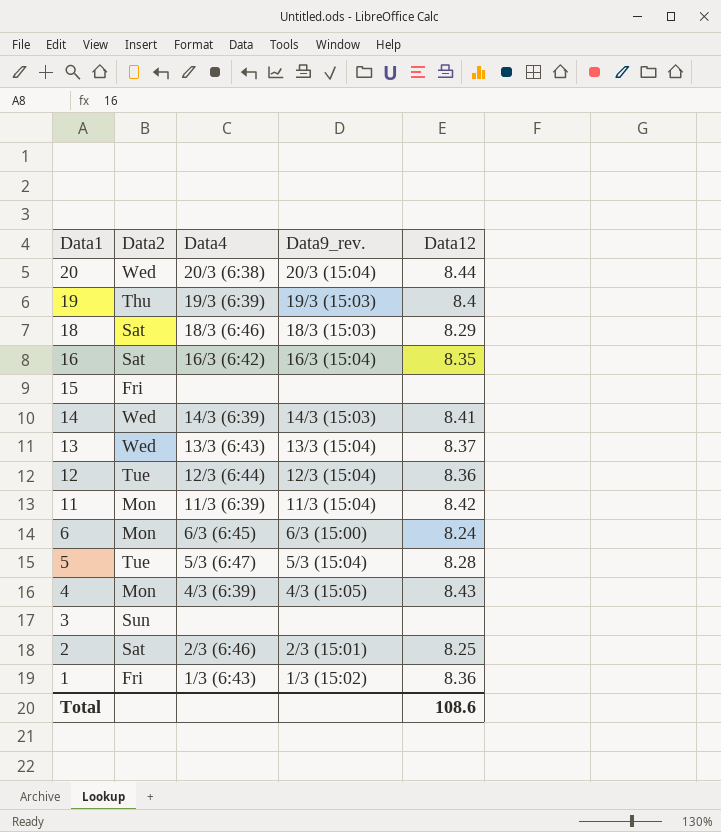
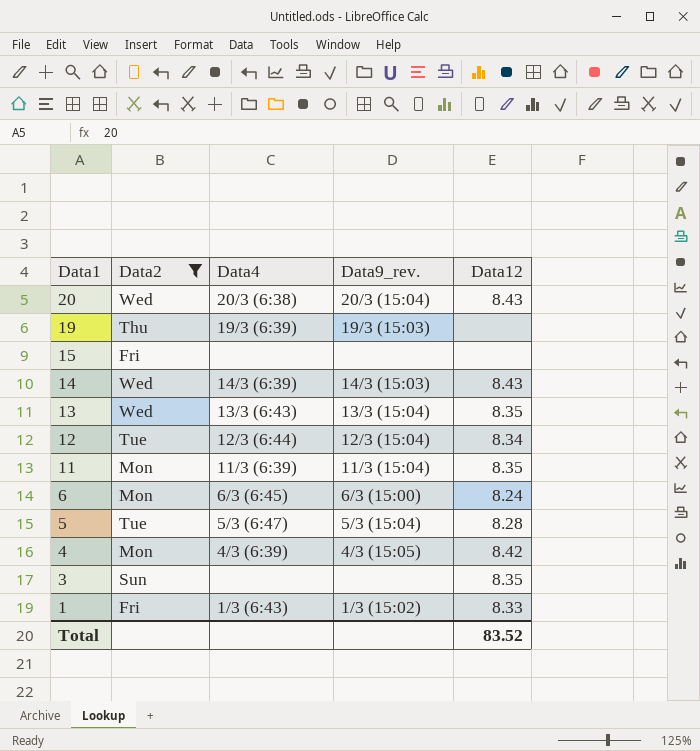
filter: none -> Data2 != Sat
20 | Data12: 8.44 -> 8.43
19 | Data12: 8.4 -> none
14 | Data12: 8.41 -> 8.43
13 | Data12: 8.37 -> 8.35
12 | Data12: 8.36 -> 8.34
11 | Data12: 8.42 -> 8.35
4 | Data12: 8.43 -> 8.42
3 | Data12: none -> 8.35
1 | Data12: 8.36 -> 8.33
Total | Data12: 108.6 -> 83.52

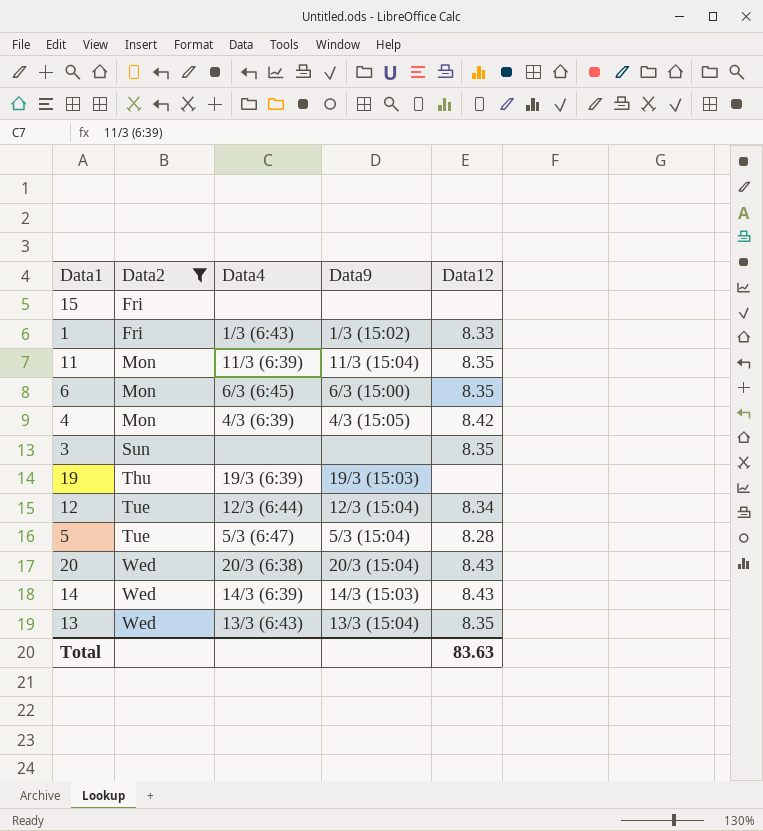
row order: Data1 descending -> Data2 ascending
column name: Data9_rev. -> Data9
6 | Data12: 8.24 -> 8.35
Total | Data12: 83.52 -> 83.63

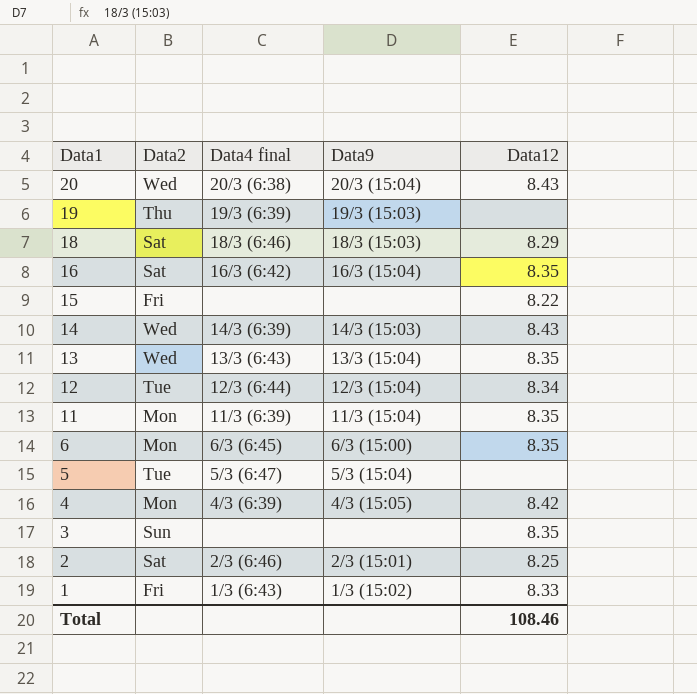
filter: Data2 != Sat -> none
row order: Data2 ascending -> Data1 descending
column name: Data4 -> Data4 final
15 | Data12: none -> 8.22
5 | Data12: 8.28 -> none
Total | Data12: 83.63 -> 108.46

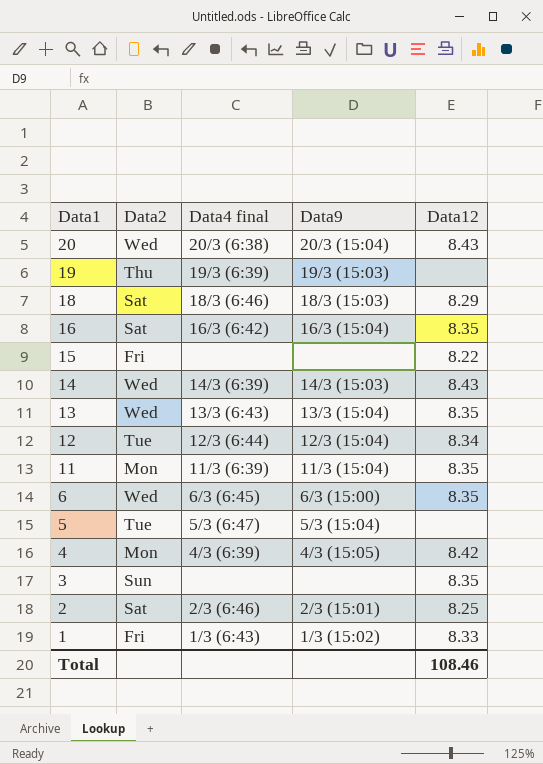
6 | Data2: Mon -> Wed

